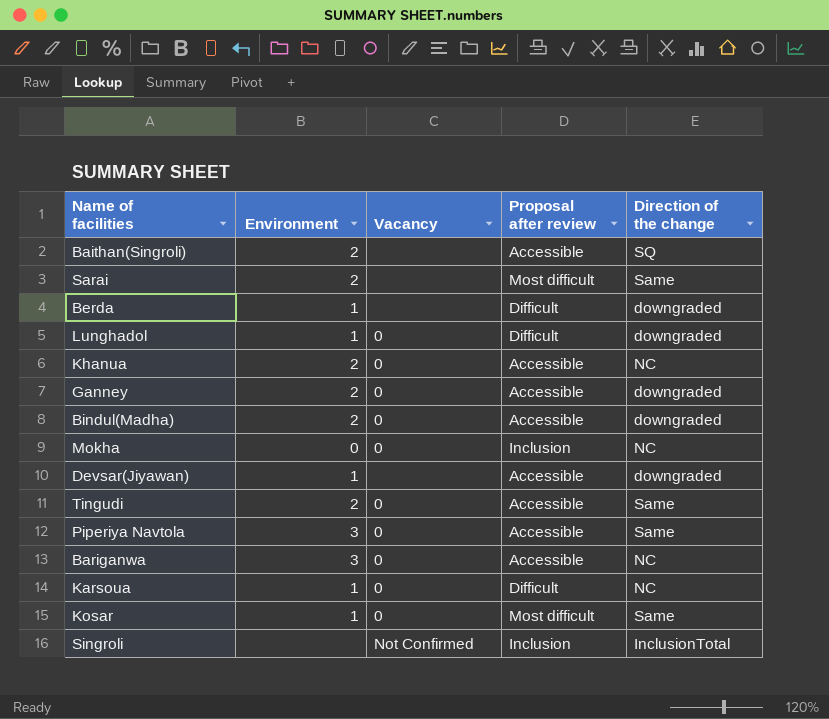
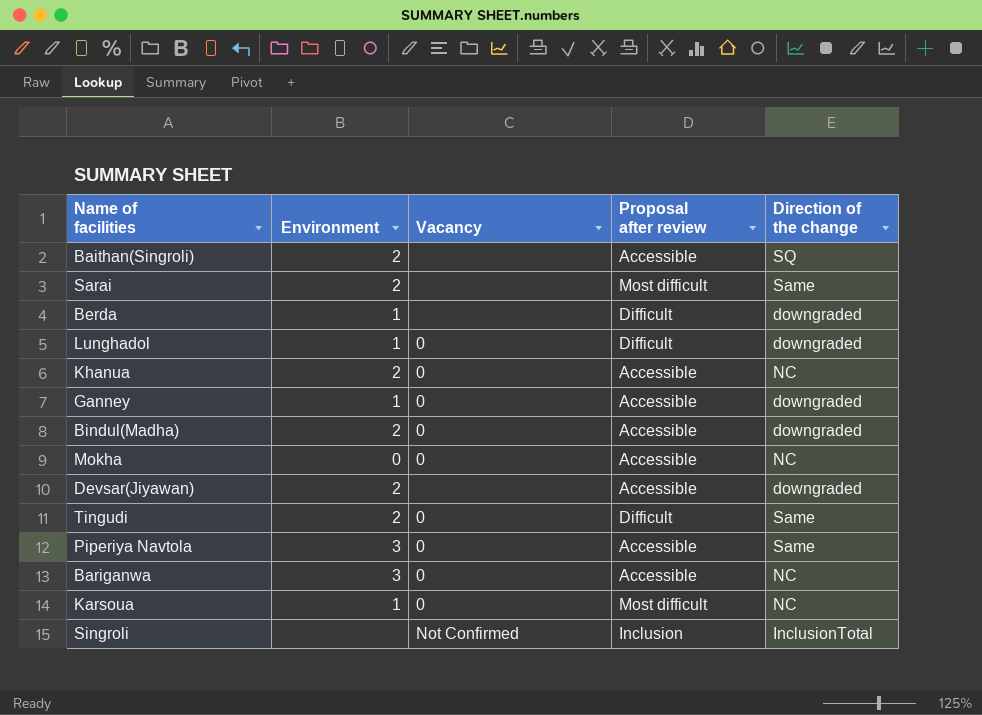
row Kosar: 1 | 0 | Most difficult | Same -> none
Ganney | Environment: 2 -> 1
Mokha | Proposal after review: Inclusion -> Accessible
Devsar(Jiyawan) | Environment: 1 -> 2
Tingudi | Proposal after review: Accessible -> Difficult
Karsoua | Proposal after review: Difficult -> Most difficult

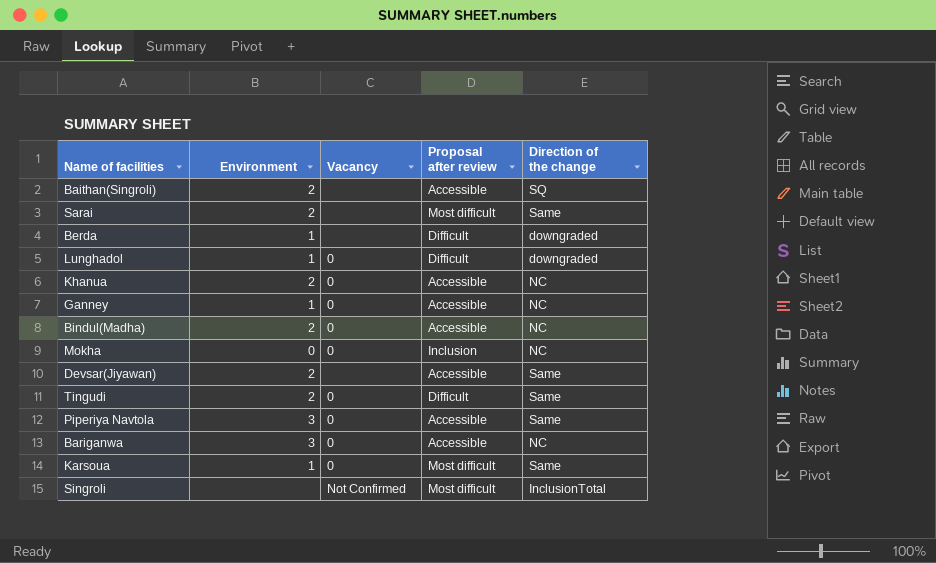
Ganney | Direction of the change: downgraded -> NC
Bindul(Madha) | Direction of the change: downgraded -> NC
Mokha | Proposal after review: Accessible -> Inclusion
Devsar(Jiyawan) | Direction of the change: downgraded -> Same
Karsoua | Direction of the change: NC -> Same
Singroli | Proposal after review: Inclusion -> Most difficult

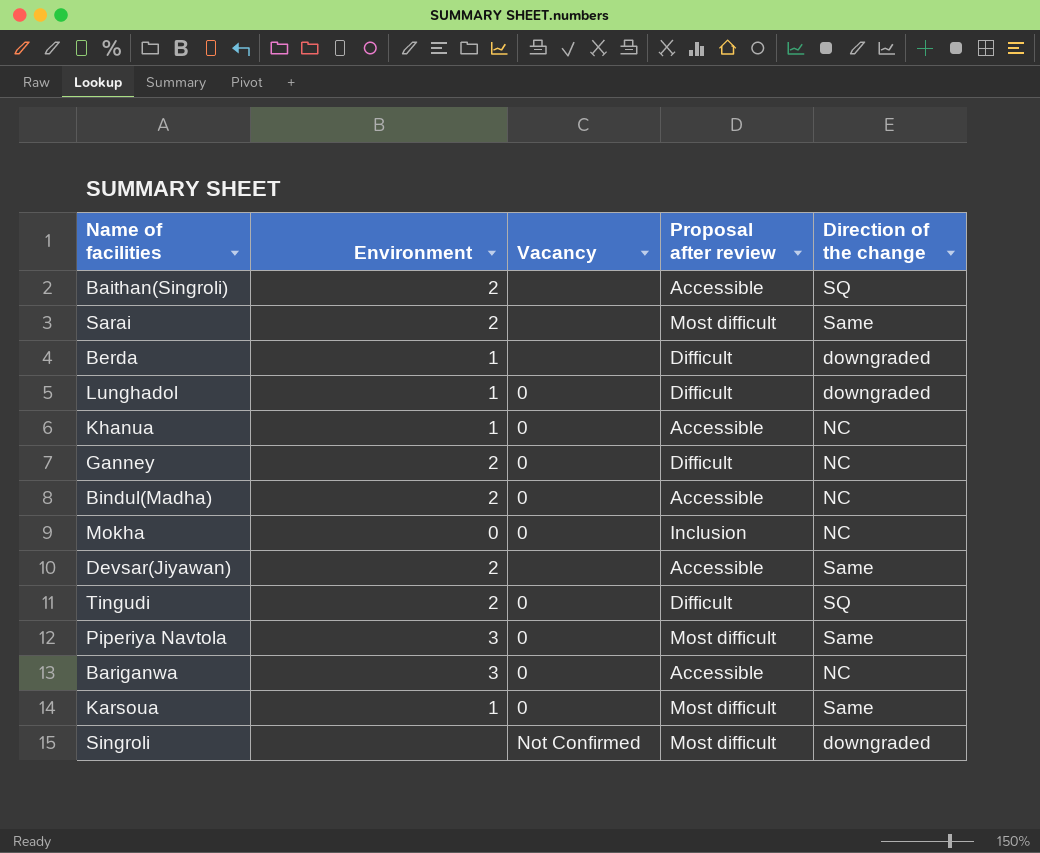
Khanua | Environment: 2 -> 1
Ganney | Environment: 1 -> 2
Ganney | Proposal after review: Accessible -> Difficult
Tingudi | Direction of the change: Same -> SQ
Piperiya Navtola | Proposal after review: Accessible -> Most difficult
Singroli | Direction of the change: InclusionTotal -> downgraded

